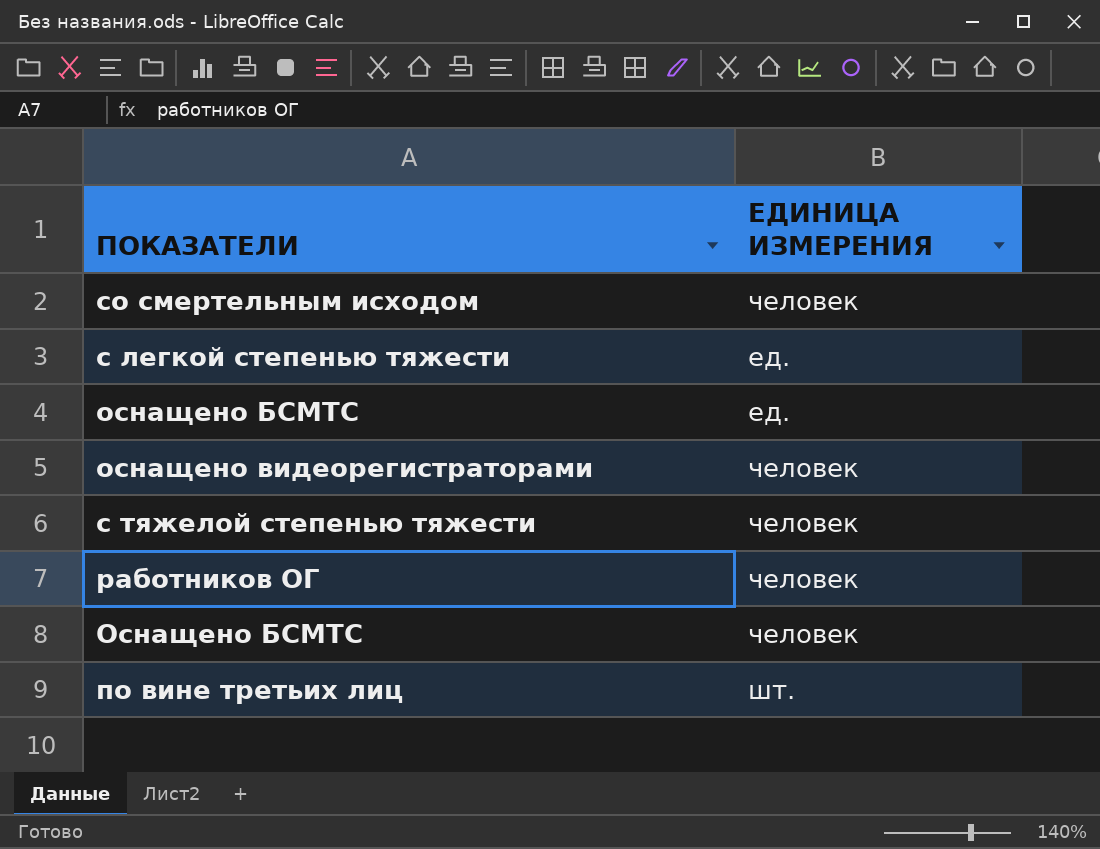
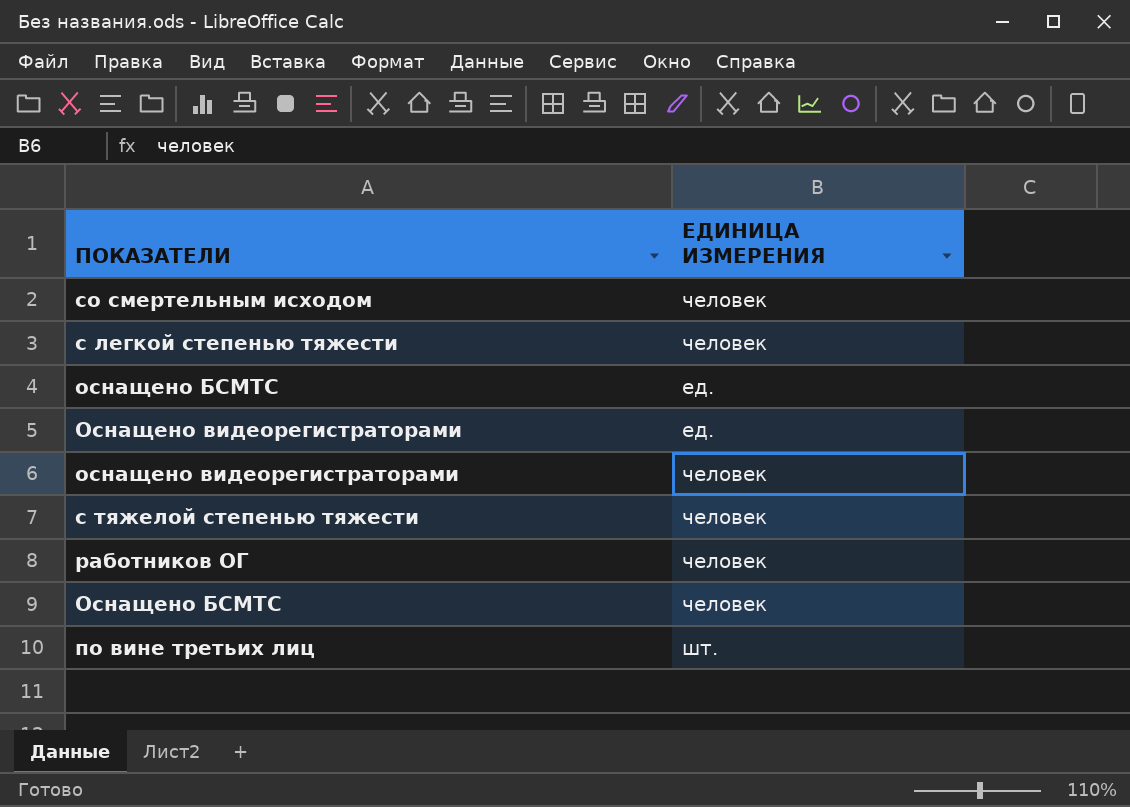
с легкой степенью тяжести | ЕДИНИЦА ИЗМЕРЕНИЯ: ед. -> человек
row Оснащено видеорегистраторами: none -> ед.

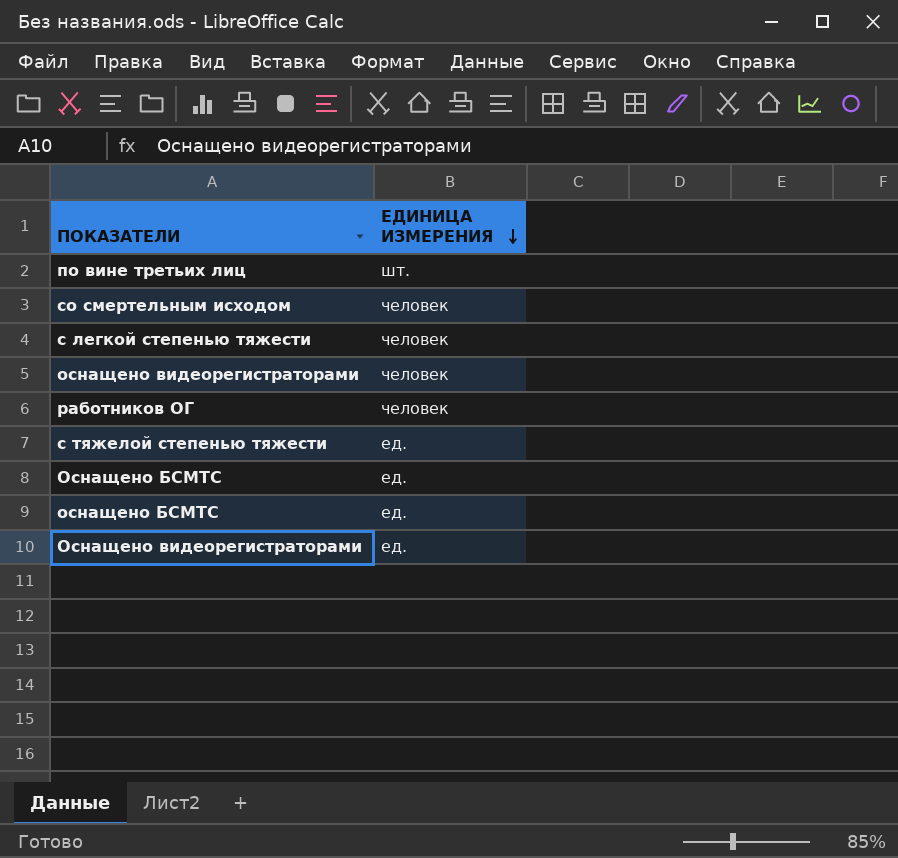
row order: none -> ЕДИНИЦА ИЗМЕРЕНИЯ descending
с тяжелой степенью тяжести | ЕДИНИЦА ИЗМЕРЕНИЯ: человек -> ед.
Оснащено БСМТС | ЕДИНИЦА ИЗМЕРЕНИЯ: человек -> ед.

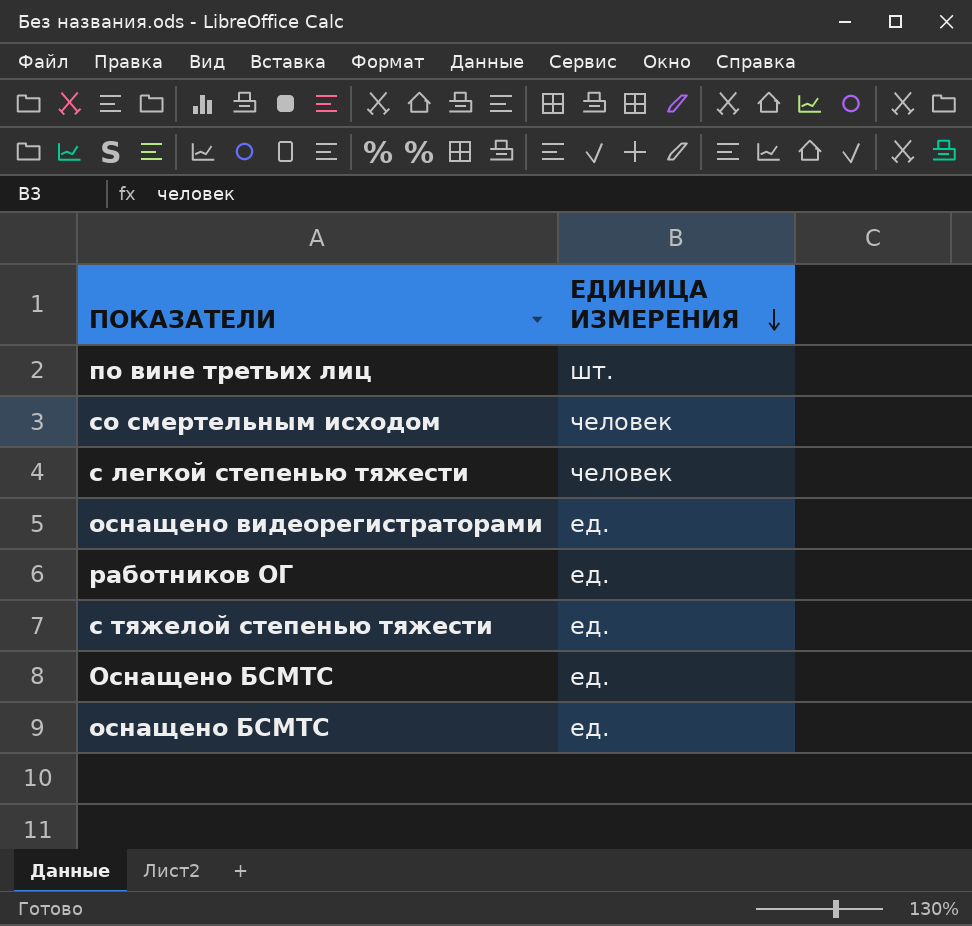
row Оснащено видеорегистраторами: ед. -> none
оснащено видеорегистраторами | ЕДИНИЦА ИЗМЕРЕНИЯ: человек -> ед.
работников ОГ | ЕДИНИЦА ИЗМЕРЕНИЯ: человек -> ед.

